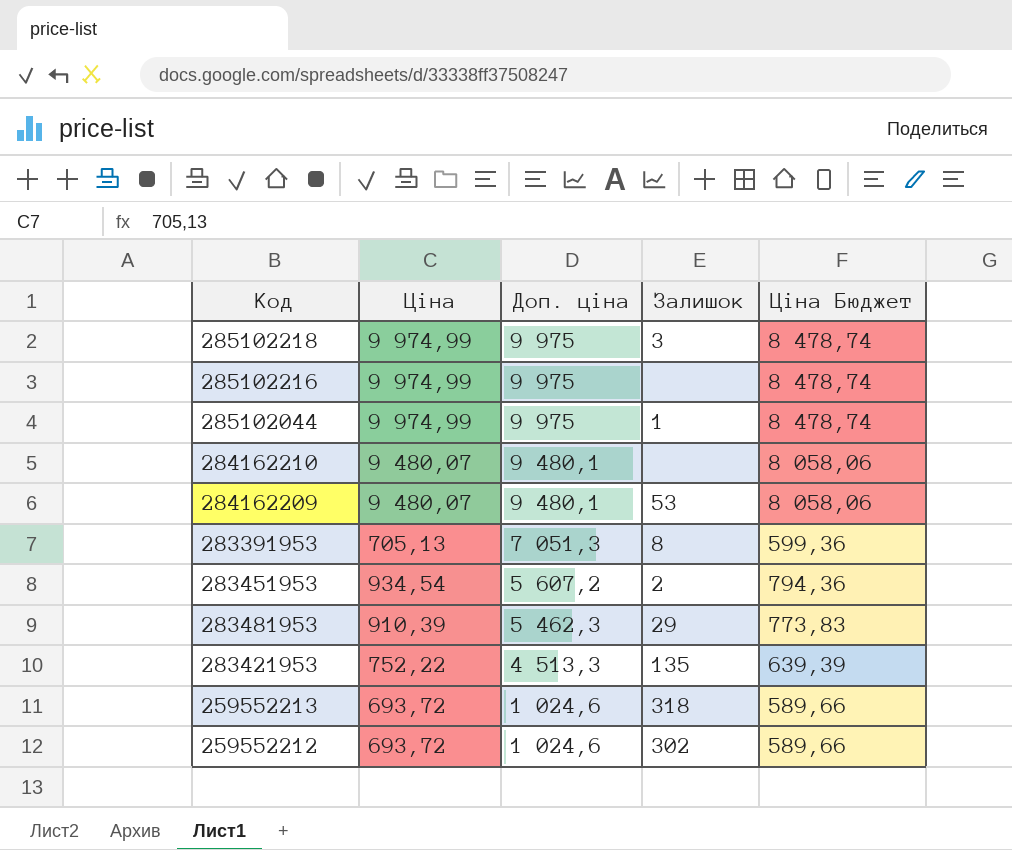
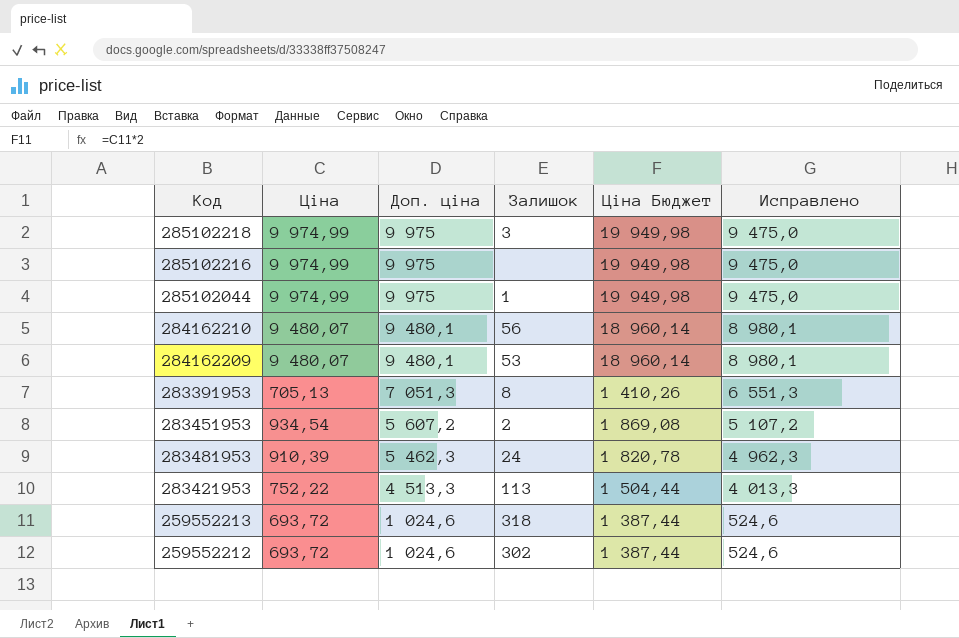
column Ціна Бюджет | formula: [Ціна] * 0,85 -> [Ціна] * 2
column Исправлено | formula: none -> [Доп. ціна] - 500
284162210 | Залишок: none -> 56
283481953 | Залишок: 29 -> 24
283421953 | Залишок: 135 -> 113

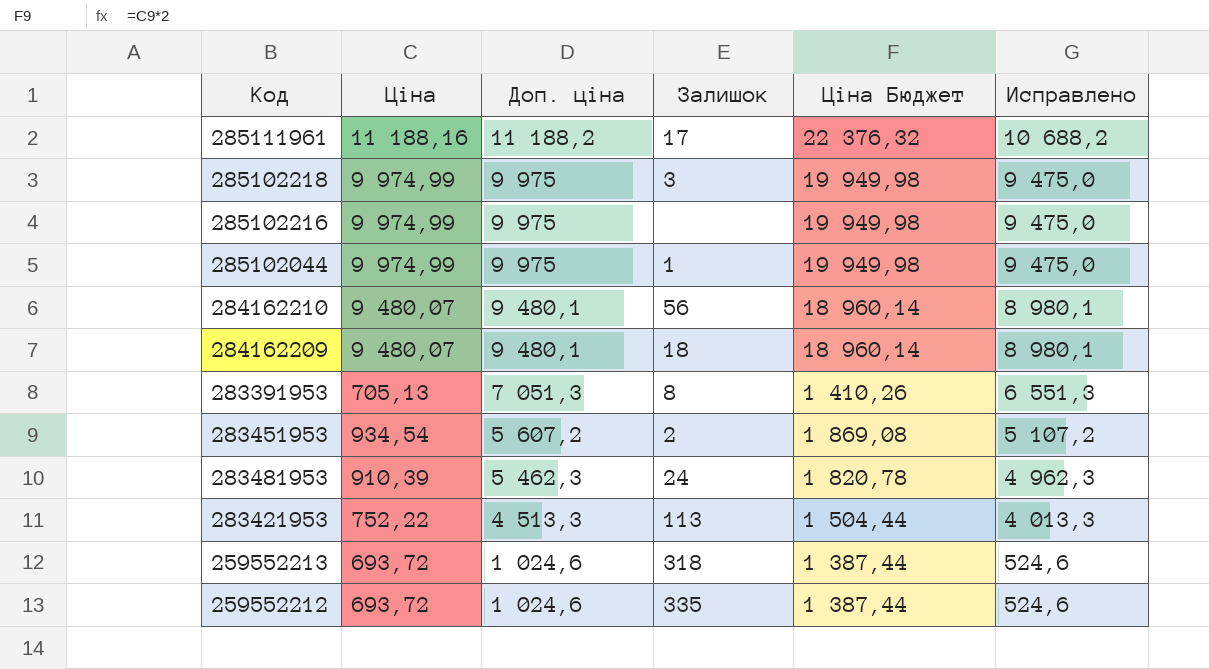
row 285111961: none -> 11 188,16 | 11 188,2 | 17 | 22 376,32 | 10 688,2
284162209 | Залишок: 53 -> 18
259552212 | Залишок: 302 -> 335

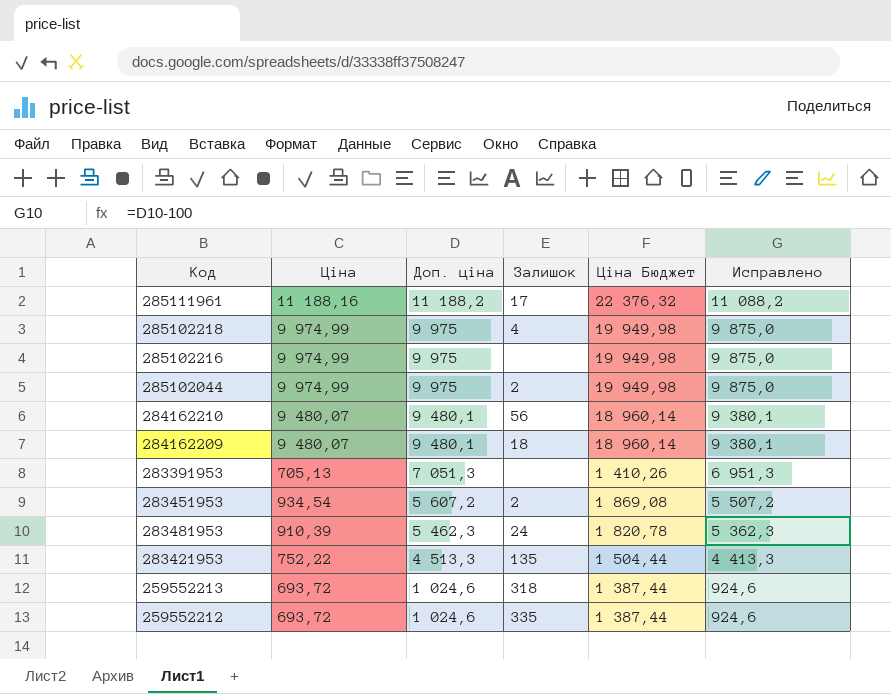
column Исправлено | formula: [Доп. ціна] - 500 -> [Доп. ціна] - 100
285102218 | Залишок: 3 -> 4
285102044 | Залишок: 1 -> 2
283391953 | Залишок: 8 -> none
283421953 | Залишок: 113 -> 135

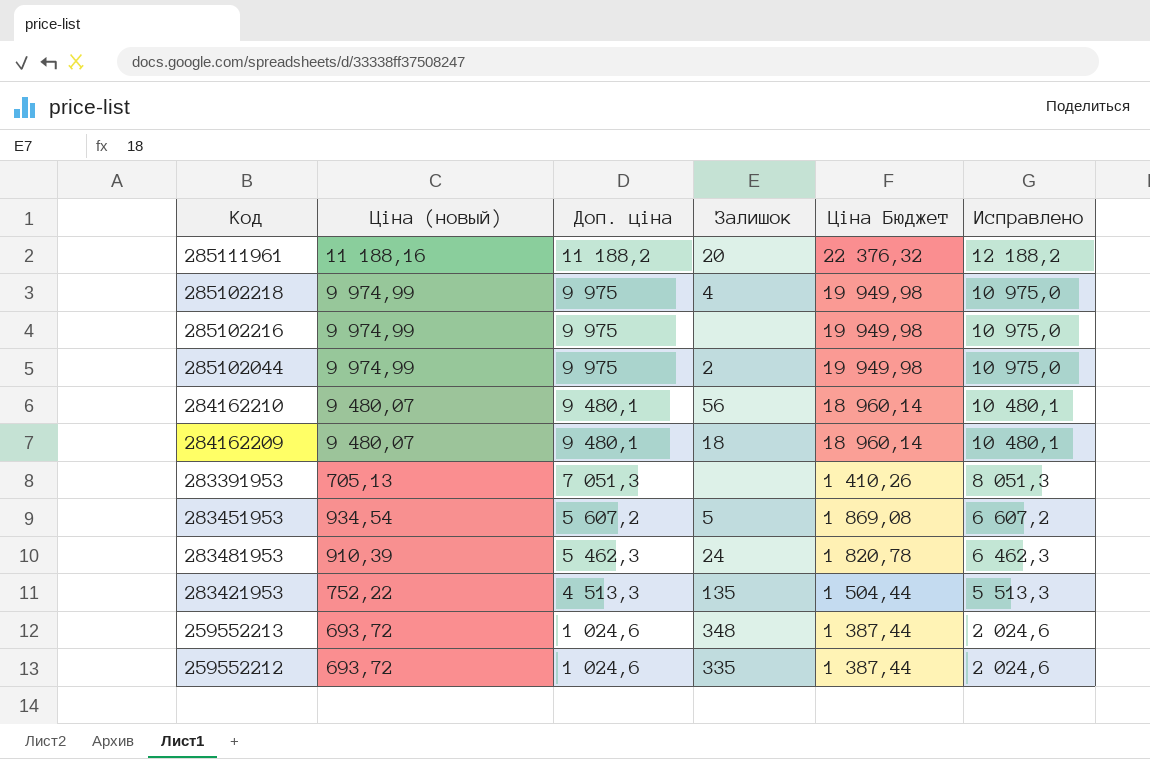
column name: Ціна -> Ціна (новый)
column Исправлено | formula: [Доп. ціна] - 100 -> [Доп. ціна] + 1000
285111961 | Залишок: 17 -> 20
283451953 | Залишок: 2 -> 5
259552213 | Залишок: 318 -> 348

